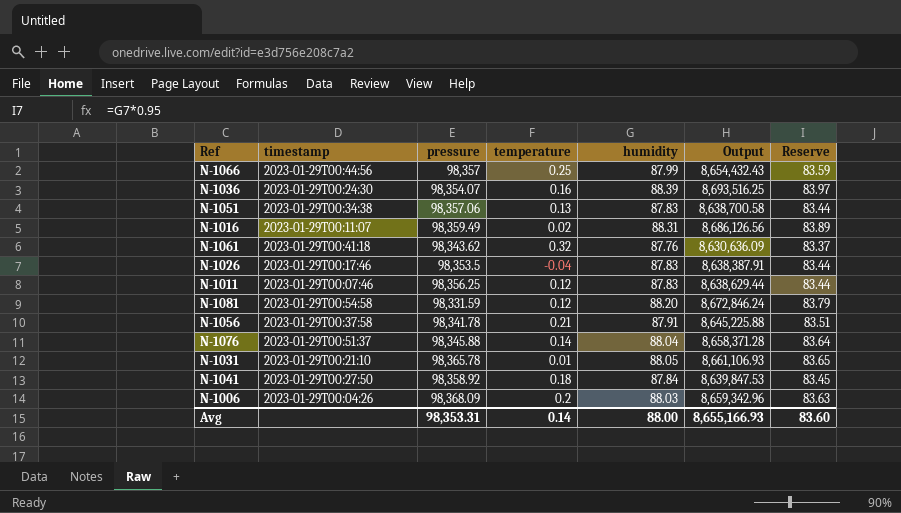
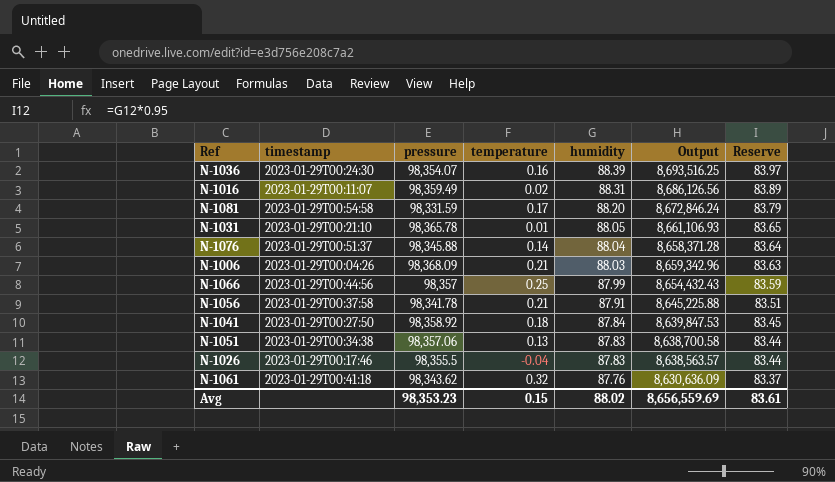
row order: none -> humidity descending
row N-1011: 2023-01-29T00:07:46 | 98,356.25 | 0.12 | 87.83 | 8,638,629.44 | 83.44 -> none
N-1081 | temperature: 0.12 -> 0.17
N-1006 | temperature: 0.2 -> 0.21
N-1026 | pressure: 98,353.5 -> 98,355.5
N-1026 | Output: 8,638,387.91 -> 8,638,563.57
Avg | pressure: 98,353.31 -> 98,353.23
Avg | temperature: 0.14 -> 0.15
Avg | humidity: 88.00 -> 88.02
Avg | Output: 8,655,166.93 -> 8,656,559.69
Avg | Reserve: 83.60 -> 83.61

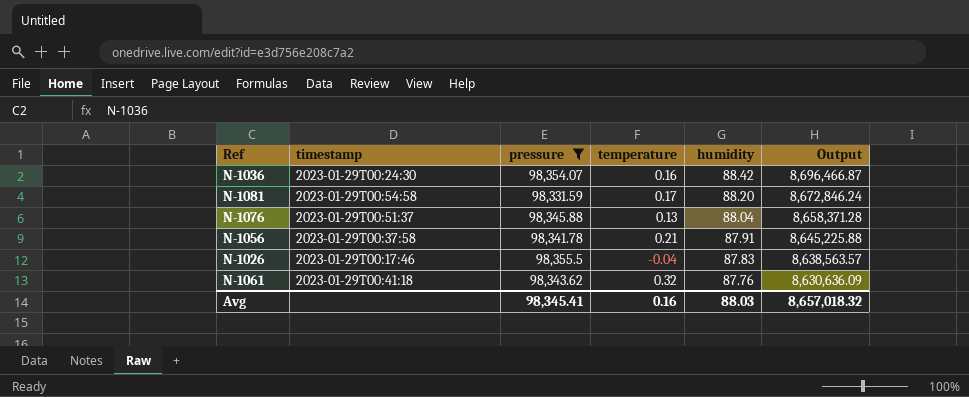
filter: none -> pressure <= 98,355.5
column Reserve | formula: [humidity] * 0.95 -> none
N-1036 | humidity: 88.39 -> 88.42
N-1036 | Output: 8,693,516.25 -> 8,696,466.87
N-1076 | temperature: 0.14 -> 0.13
Avg | pressure: 98,353.23 -> 98,345.41
Avg | temperature: 0.15 -> 0.16
Avg | humidity: 88.02 -> 88.03
Avg | Output: 8,656,559.69 -> 8,657,018.32

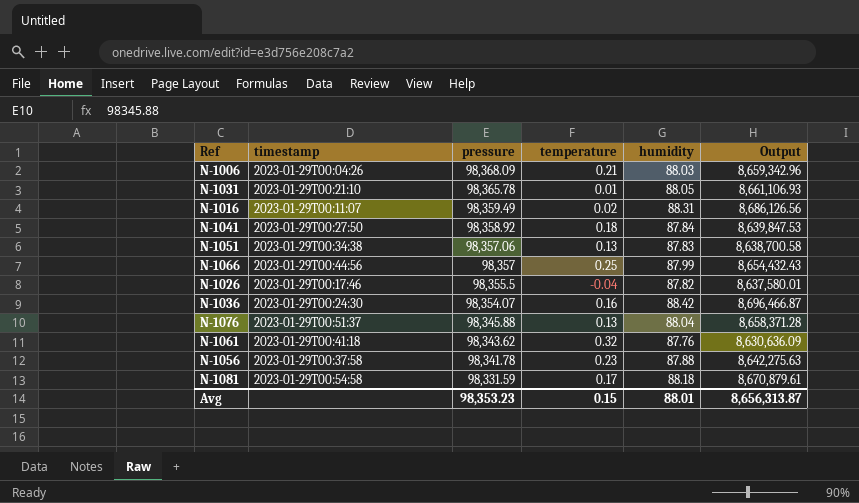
filter: pressure <= 98,355.5 -> none
row order: humidity descending -> pressure descending
N-1026 | humidity: 87.83 -> 87.82
N-1026 | Output: 8,638,563.57 -> 8,637,580.01
N-1056 | temperature: 0.21 -> 0.23
N-1056 | humidity: 87.91 -> 87.88
N-1056 | Output: 8,645,225.88 -> 8,642,275.63
N-1081 | humidity: 88.20 -> 88.18
N-1081 | Output: 8,672,846.24 -> 8,670,879.61
Avg | pressure: 98,345.41 -> 98,353.23
Avg | temperature: 0.16 -> 0.15
Avg | humidity: 88.03 -> 88.01
Avg | Output: 8,657,018.32 -> 8,656,313.87

